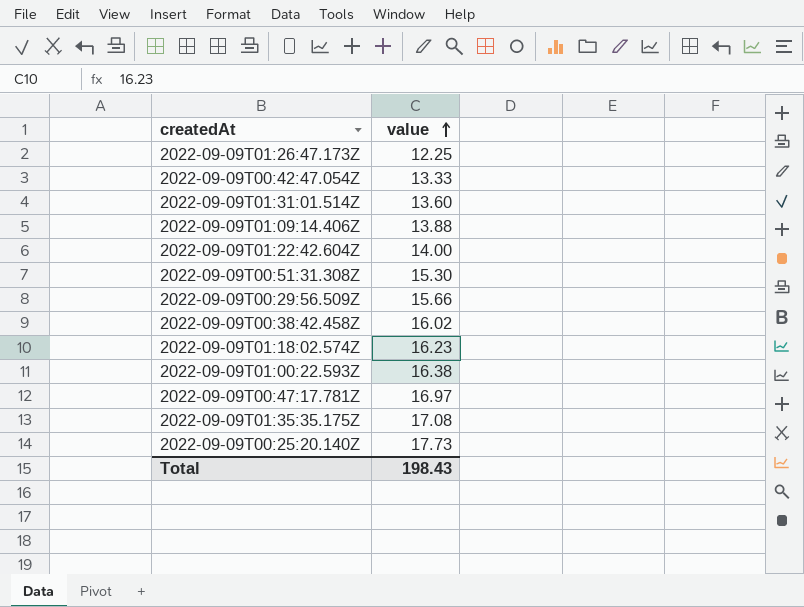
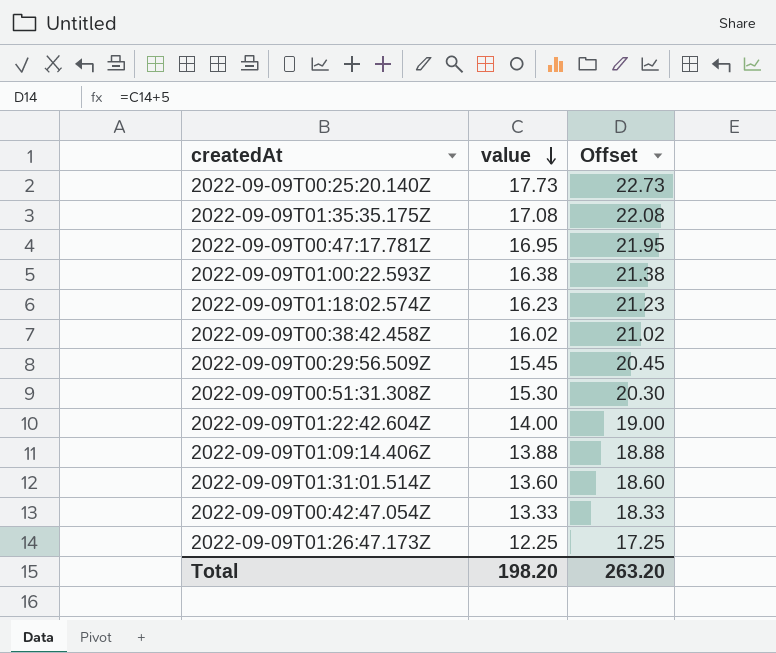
row order: value ascending -> value descending
column Offset | formula: none -> [value] + 5
2022-09-09T00:47:17.781Z | value: 16.97 -> 16.95
2022-09-09T00:29:56.509Z | value: 15.66 -> 15.45
Total | value: 198.43 -> 198.20

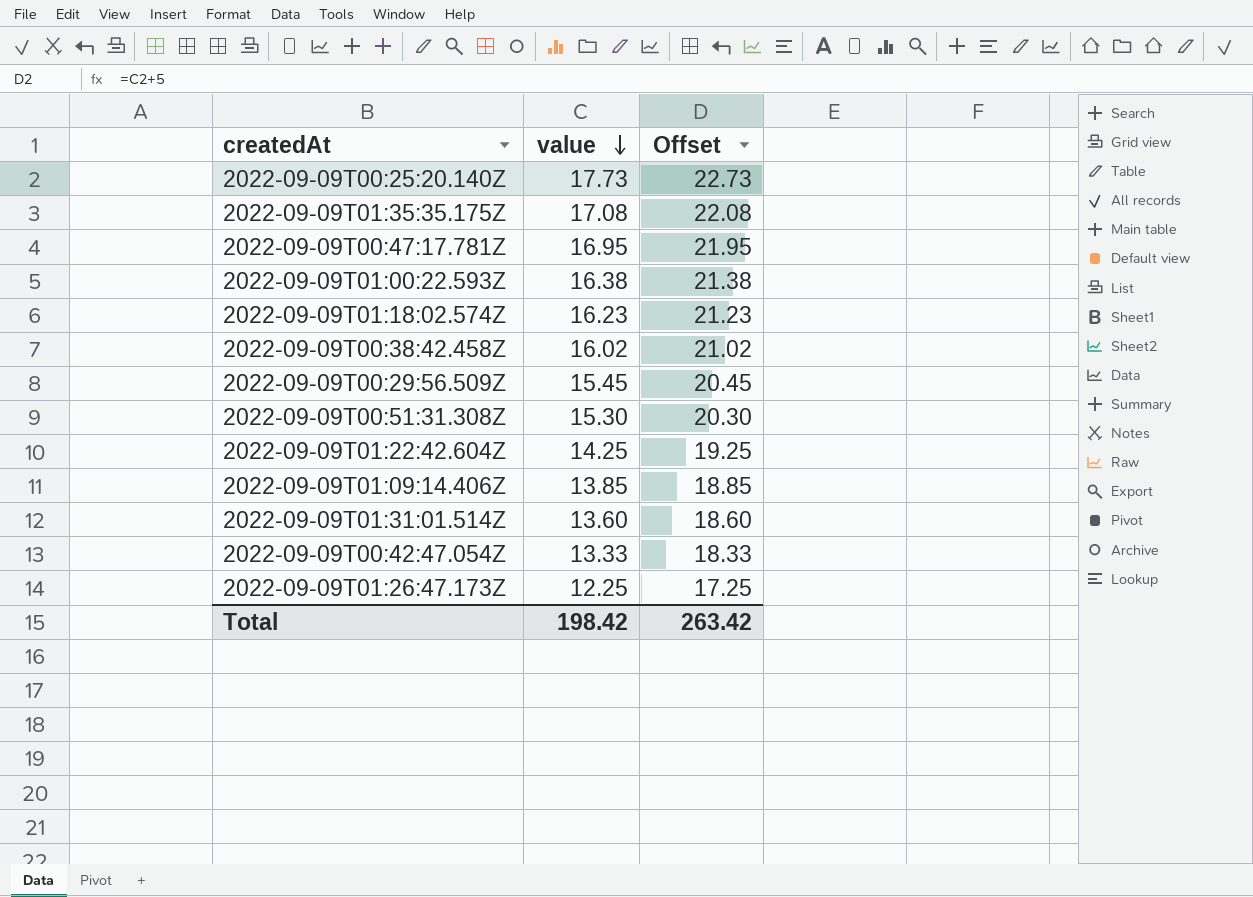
2022-09-09T01:22:42.604Z | value: 14.00 -> 14.25
2022-09-09T01:22:42.604Z | Offset: 19.00 -> 19.25
2022-09-09T01:09:14.406Z | value: 13.88 -> 13.85
2022-09-09T01:09:14.406Z | Offset: 18.88 -> 18.85
Total | value: 198.20 -> 198.42
Total | Offset: 263.20 -> 263.42

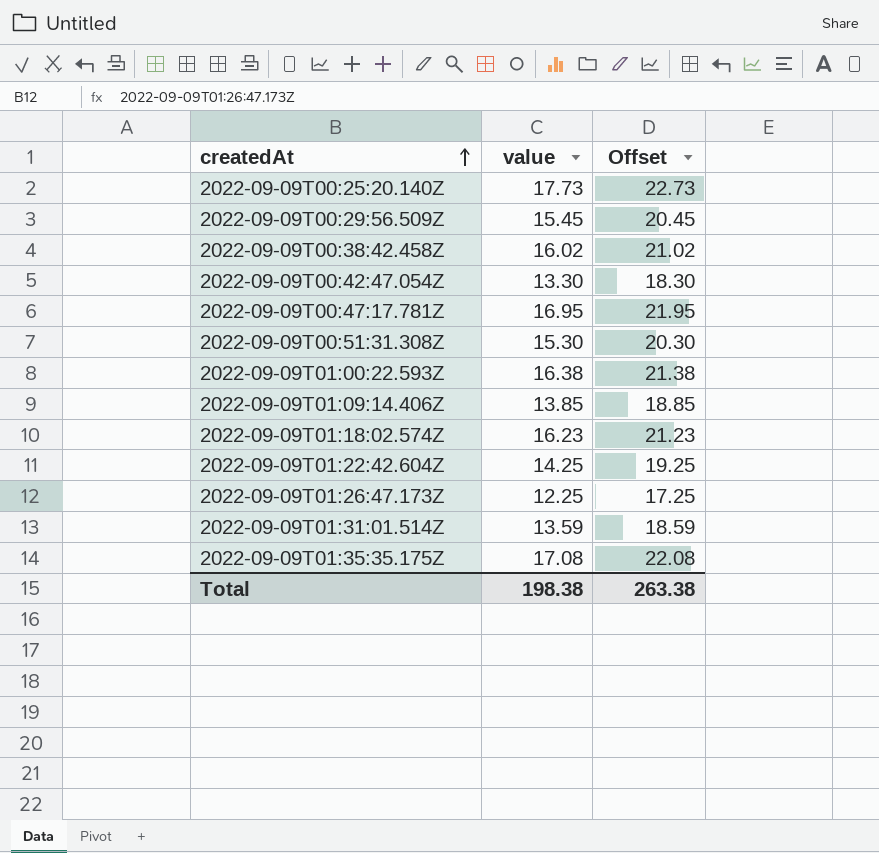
row order: value descending -> createdAt ascending
2022-09-09T00:42:47.054Z | value: 13.33 -> 13.30
2022-09-09T00:42:47.054Z | Offset: 18.33 -> 18.30
2022-09-09T01:31:01.514Z | value: 13.60 -> 13.59
2022-09-09T01:31:01.514Z | Offset: 18.60 -> 18.59
Total | value: 198.42 -> 198.38
Total | Offset: 263.42 -> 263.38

